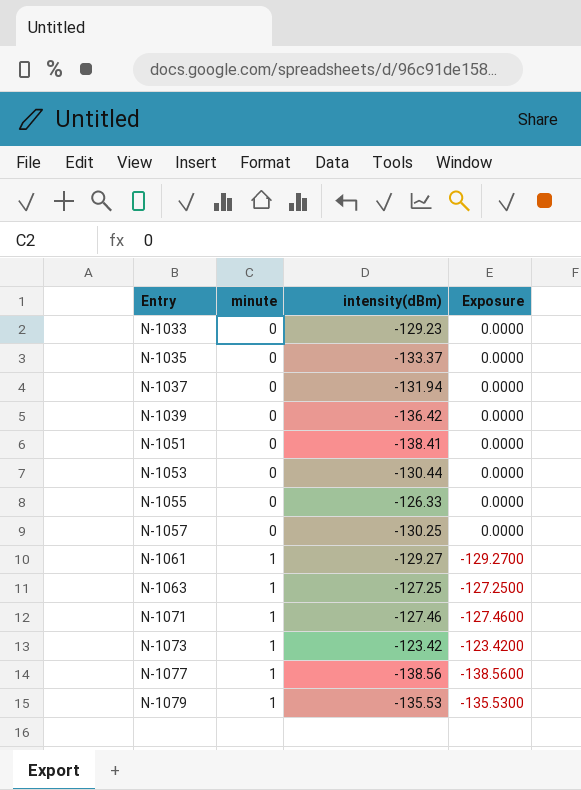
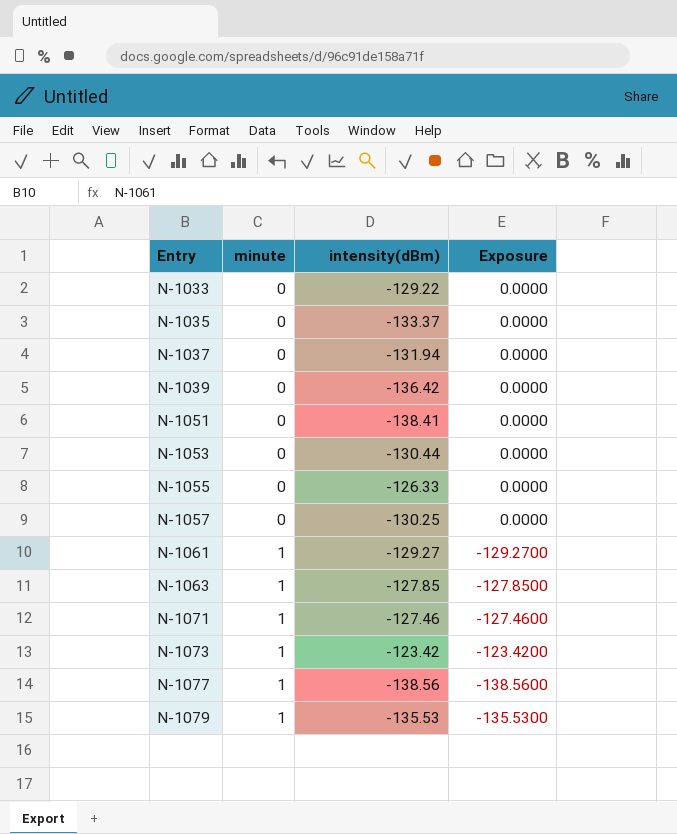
N-1033 | intensity(dBm): -129.23 -> -129.22
N-1063 | intensity(dBm): -127.25 -> -127.85
N-1063 | Exposure: -127.2500 -> -127.8500

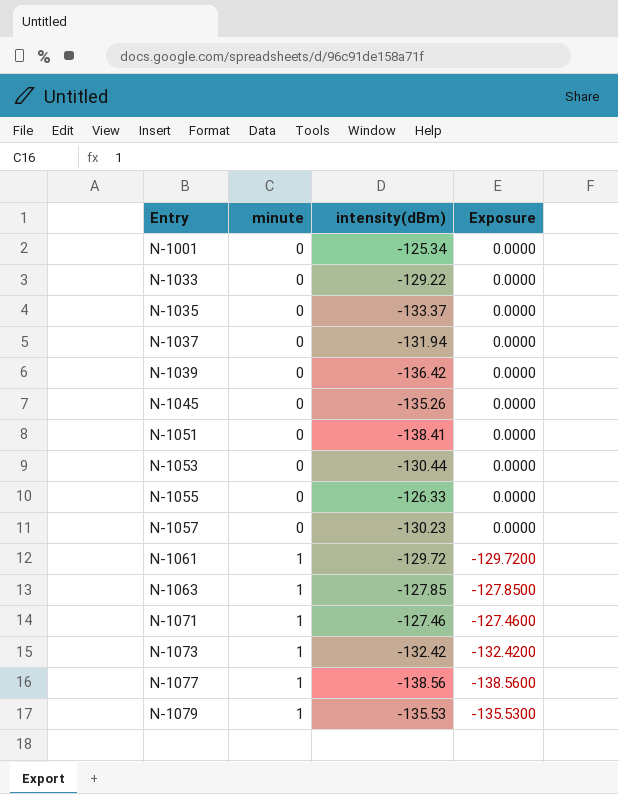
row N-1001: none -> 0 | -125.34 | 0.0000
row N-1045: none -> 0 | -135.26 | 0.0000
N-1057 | intensity(dBm): -130.25 -> -130.23
N-1061 | intensity(dBm): -129.27 -> -129.72
N-1061 | Exposure: -129.2700 -> -129.7200
N-1073 | intensity(dBm): -123.42 -> -132.42
N-1073 | Exposure: -123.4200 -> -132.4200

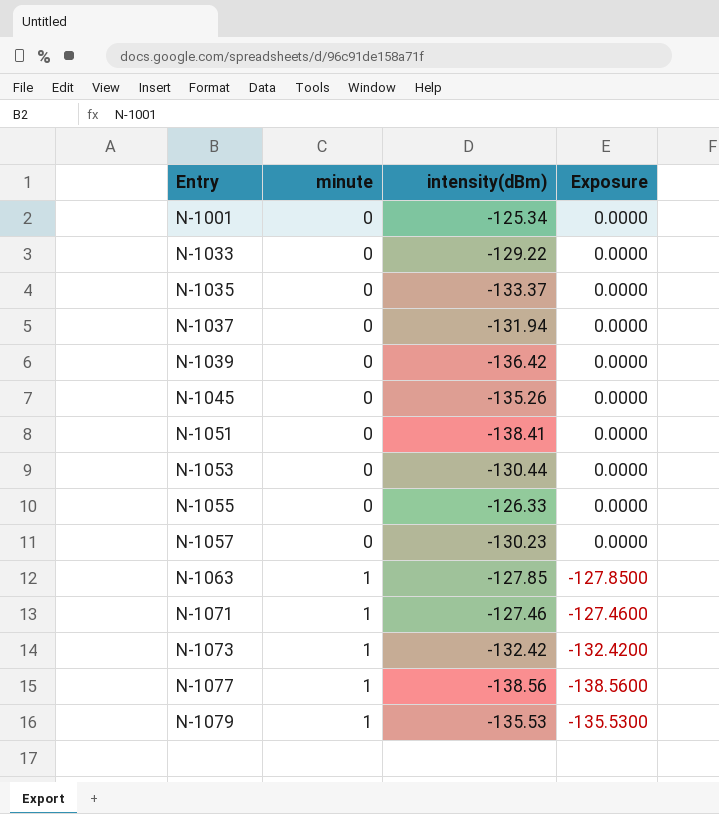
row N-1061: 1 | -129.72 | -129.7200 -> none

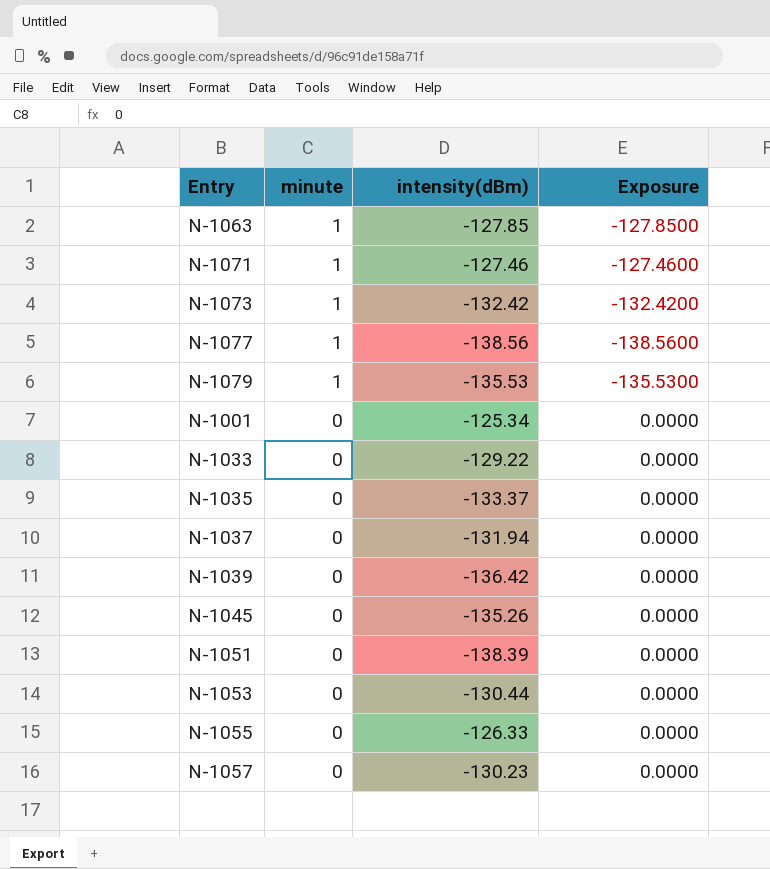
row order: Entry ascending -> minute descending
N-1051 | intensity(dBm): -138.41 -> -138.39

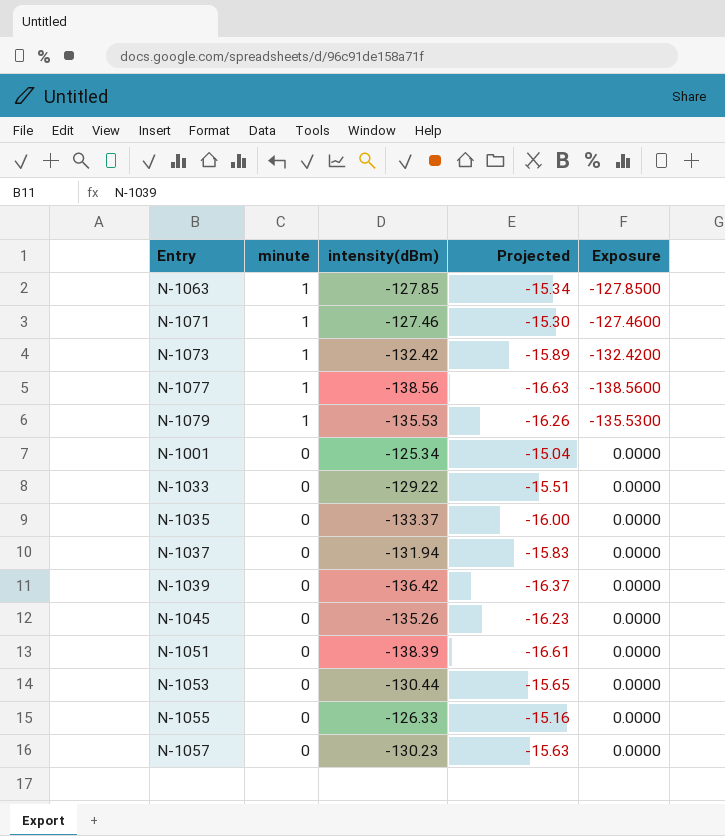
column Projected | formula: none -> [intensity(dBm)] * 0.12

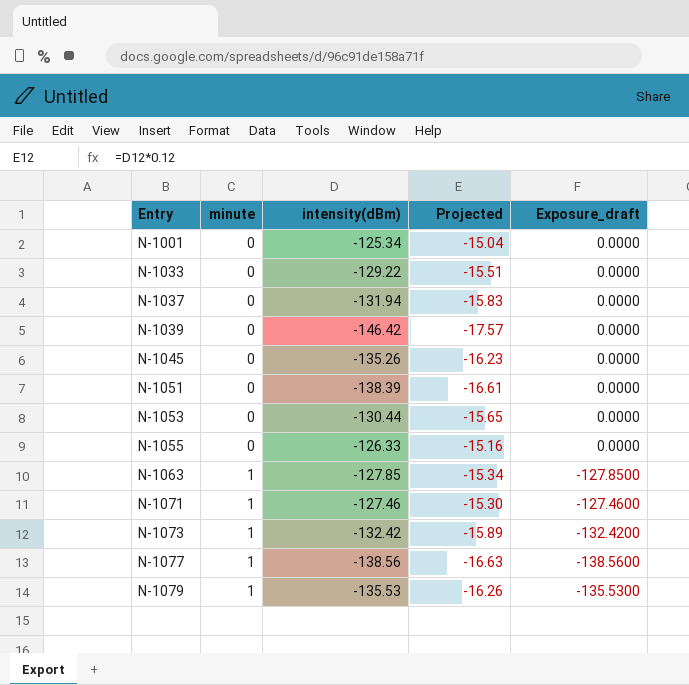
row order: minute descending -> Entry ascending
column name: Exposure -> Exposure_draft
row N-1035: 0 | -133.37 | -16.00 | 0.0000 -> none
row N-1057: 0 | -130.23 | -15.63 | 0.0000 -> none
N-1039 | intensity(dBm): -136.42 -> -146.42
N-1039 | Projected: -16.37 -> -17.57

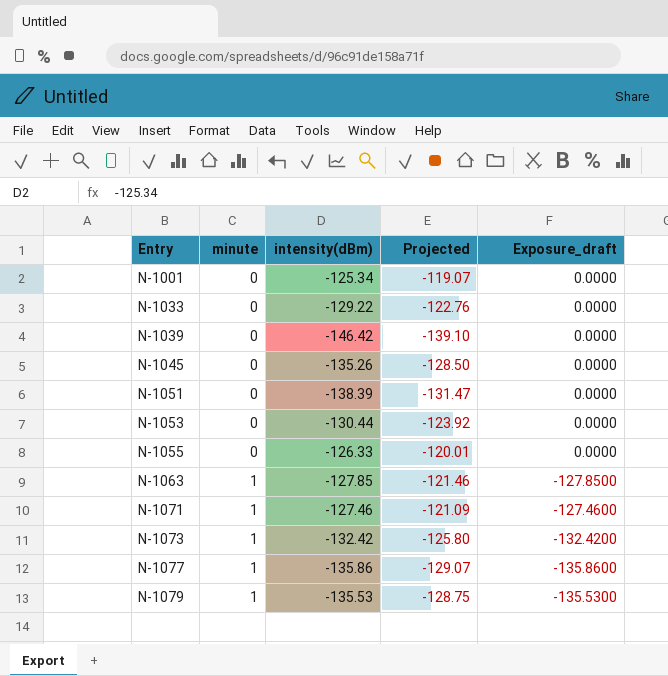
column Projected | formula: [intensity(dBm)] * 0.12 -> [intensity(dBm)] * 0.95
row N-1037: 0 | -131.94 | -15.83 | 0.0000 -> none
N-1077 | intensity(dBm): -138.56 -> -135.86
N-1077 | Exposure_draft: -138.5600 -> -135.8600

